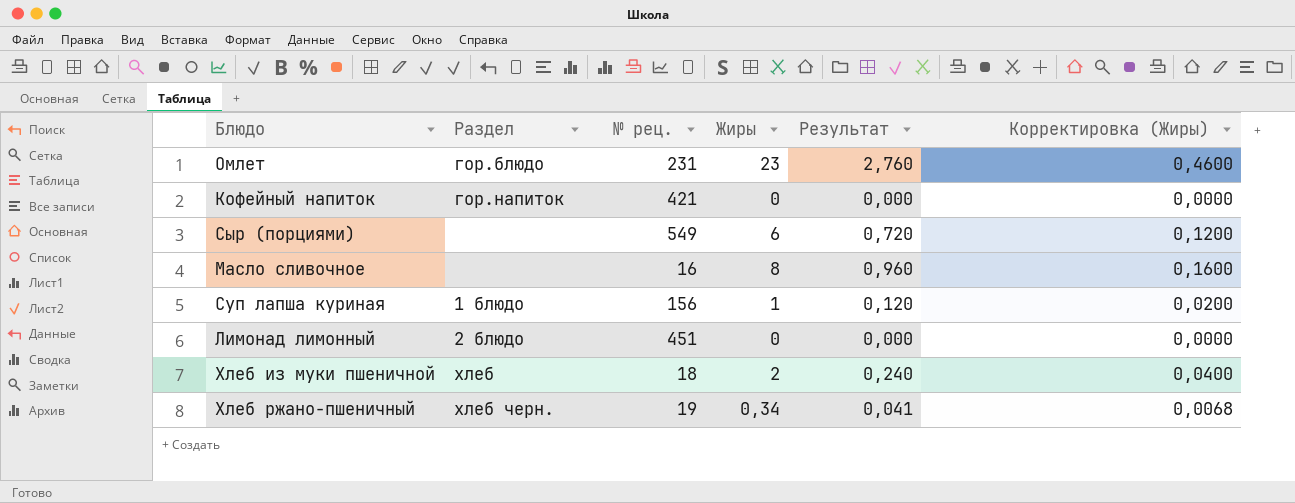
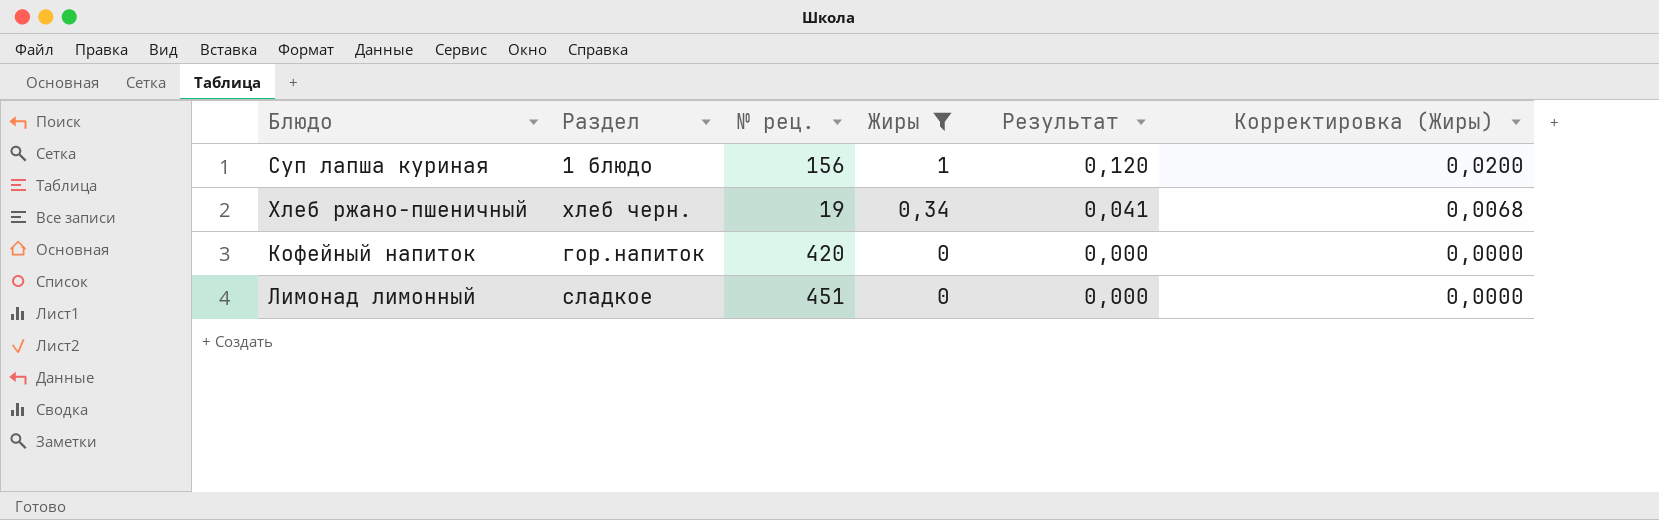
filter: none -> Жиры <= 1
row order: none -> Жиры descending
Кофейный напиток | № рец.: 421 -> 420
Лимонад лимонный | Раздел: 2 блюдо -> сладкое

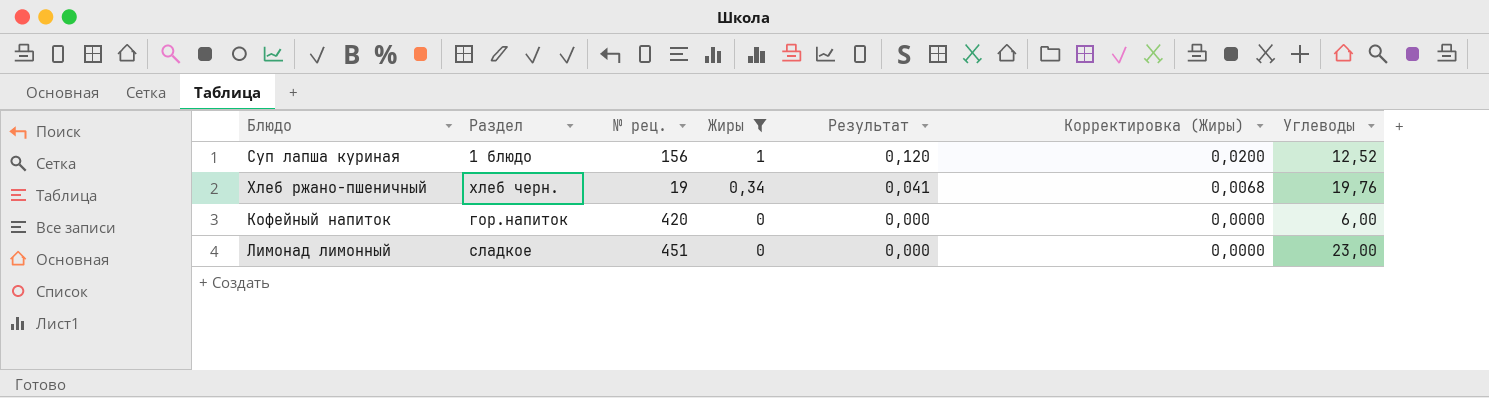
column Углеводы | position: none -> 7

